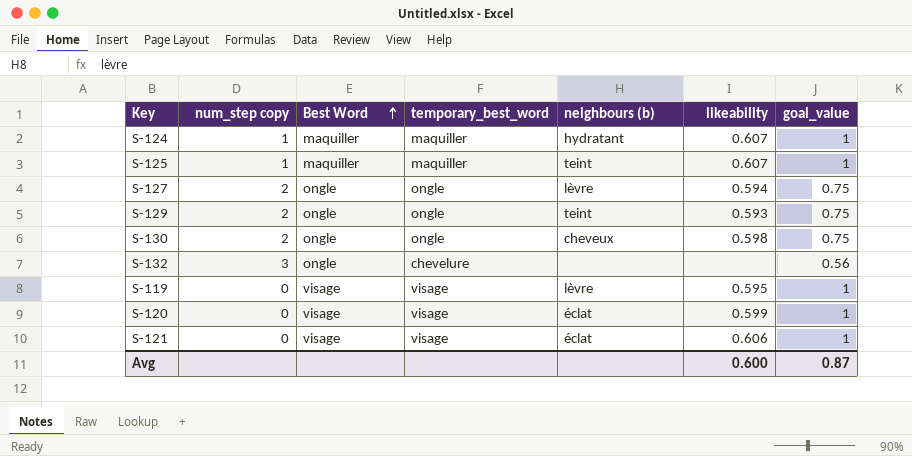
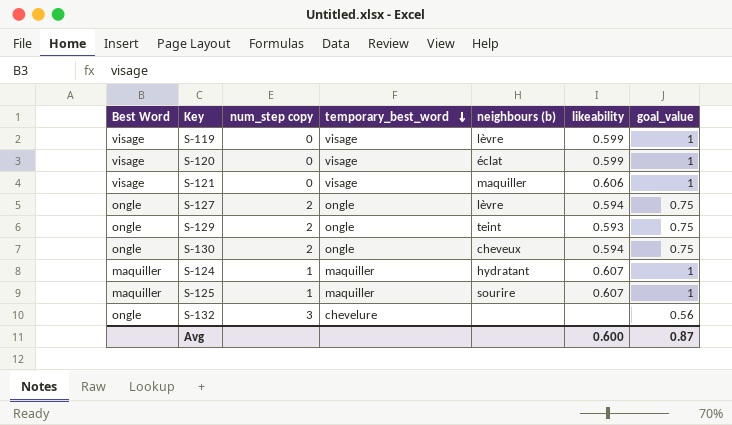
row order: Best Word ascending -> temporary_best_word descending
column Best Word | position: 3 -> 1
S-119 | likeability: 0.595 -> 0.599
S-121 | neighbours (b): éclat -> maquiller
S-130 | likeability: 0.598 -> 0.594
S-125 | neighbours (b): teint -> sourire

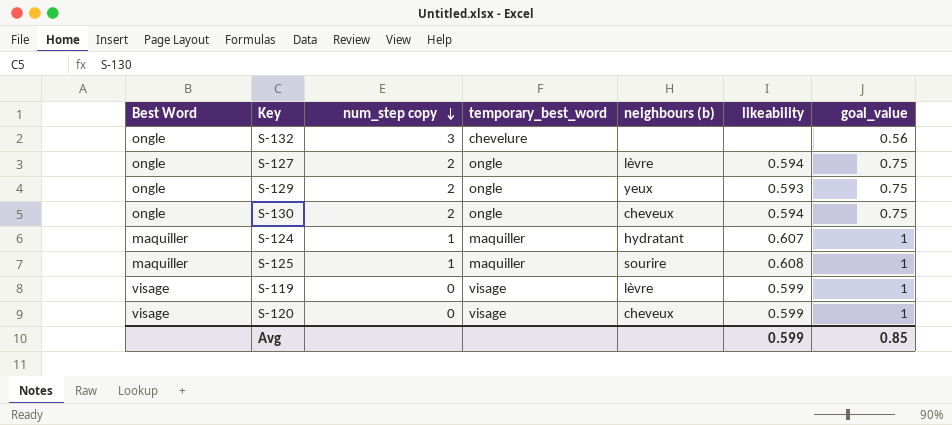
row order: temporary_best_word descending -> num_step copy descending
row S-121: visage | 0 | visage | maquiller | 0.606 | 1 -> none
S-129 | neighbours (b): teint -> yeux
S-125 | likeability: 0.607 -> 0.608
S-120 | neighbours (b): éclat -> cheveux
Avg | likeability: 0.600 -> 0.599
Avg | goal_value: 0.87 -> 0.85

